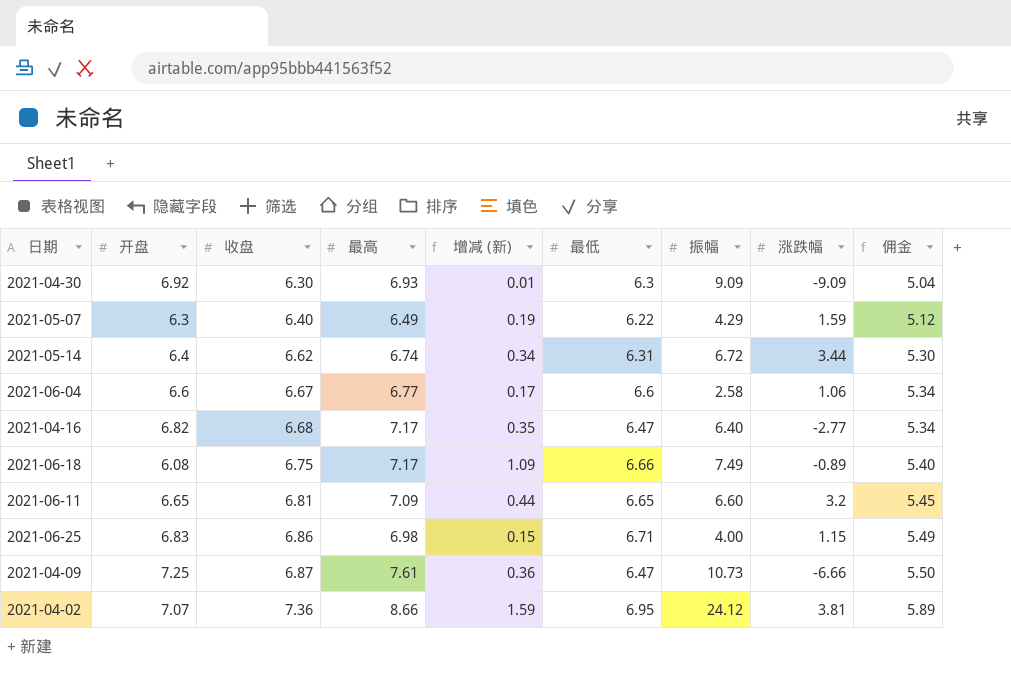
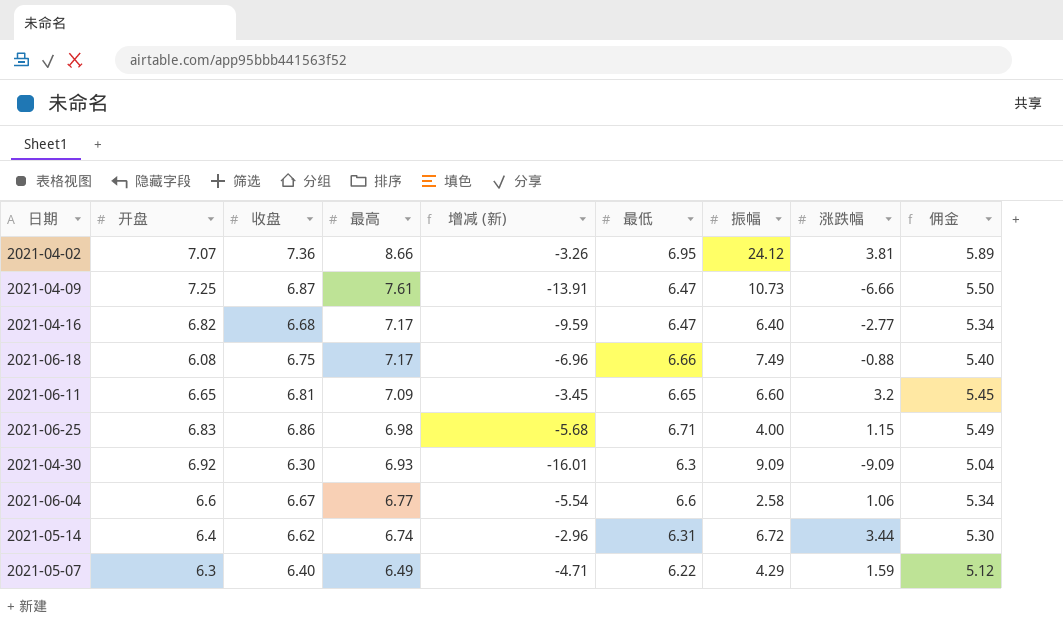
row order: 收盘 ascending -> 最高 descending
column 增减 (新) | formula: [最高] - [开盘] -> [涨跌幅] - [开盘]
2021-06-18 | 涨跌幅: -0.89 -> -0.88

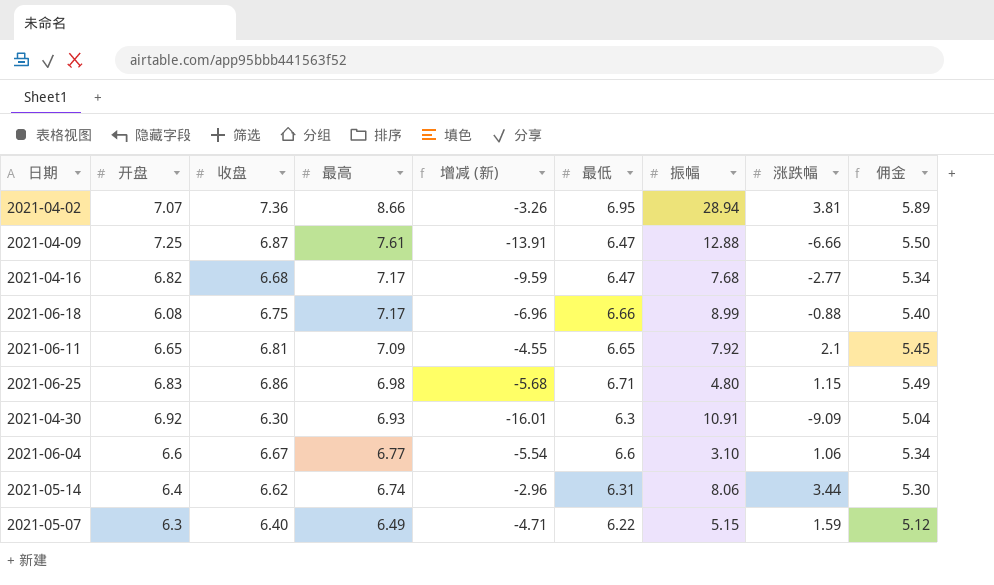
2021-04-02 | 振幅: 24.12 -> 28.94
2021-04-09 | 振幅: 10.73 -> 12.88
2021-04-16 | 振幅: 6.40 -> 7.68
2021-06-18 | 振幅: 7.49 -> 8.99
2021-06-11 | 增减 (新): -3.45 -> -4.55
2021-06-11 | 振幅: 6.60 -> 7.92
2021-06-11 | 涨跌幅: 3.2 -> 2.1
2021-06-25 | 振幅: 4.00 -> 4.80
2021-04-30 | 振幅: 9.09 -> 10.91
2021-06-04 | 振幅: 2.58 -> 3.10
2021-05-14 | 振幅: 6.72 -> 8.06
2021-05-07 | 振幅: 4.29 -> 5.15

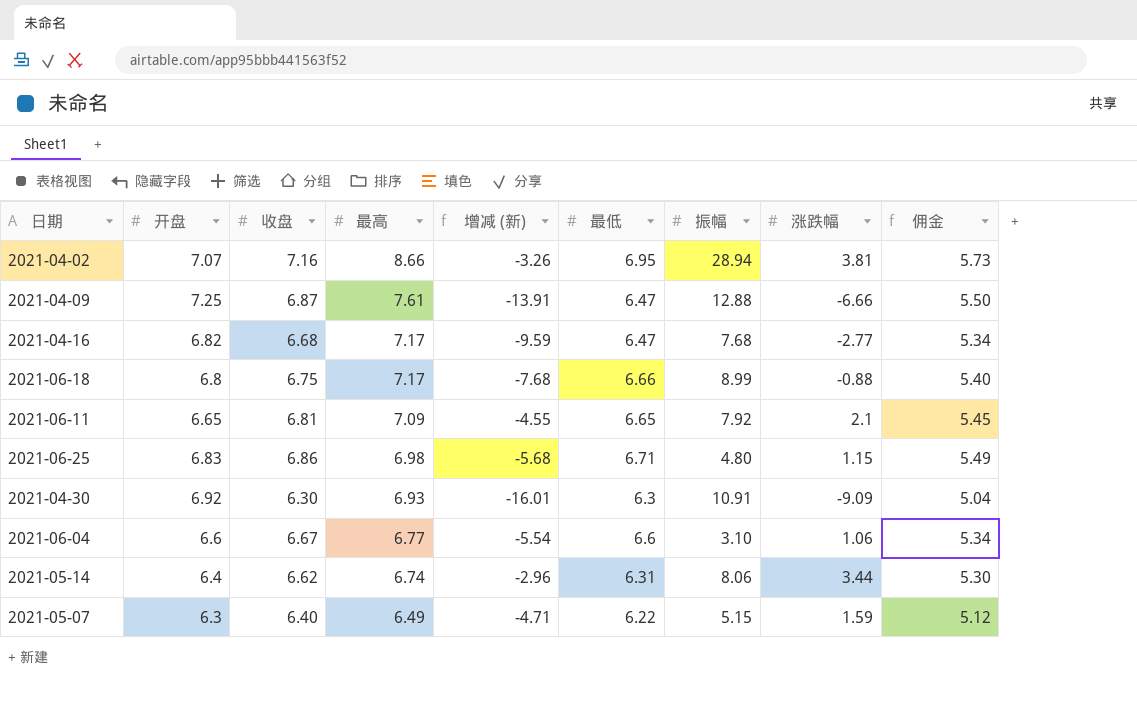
2021-04-02 | 收盘: 7.36 -> 7.16
2021-04-02 | 佣金: 5.89 -> 5.73
2021-06-18 | 开盘: 6.08 -> 6.8
2021-06-18 | 增减 (新): -6.96 -> -7.68

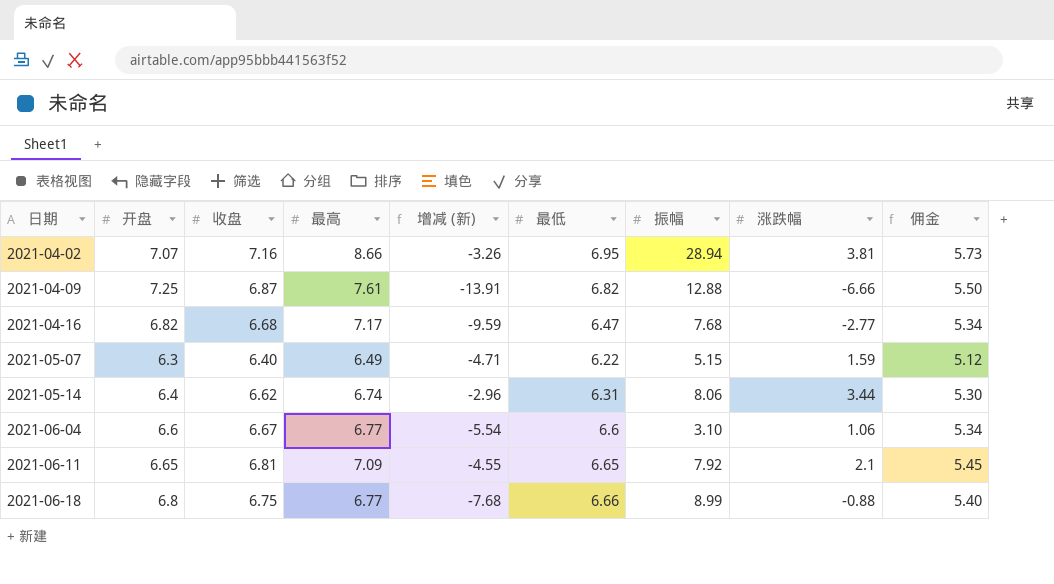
row order: 最高 descending -> 日期 ascending
row 2021-06-25: 6.83 | 6.86 | 6.98 | -5.68 | 6.71 | 4.80 | 1.15 | 5.49 -> none
row 2021-04-30: 6.92 | 6.30 | 6.93 | -16.01 | 6.3 | 10.91 | -9.09 | 5.04 -> none
2021-04-09 | 最低: 6.47 -> 6.82
2021-06-18 | 最高: 7.17 -> 6.77

